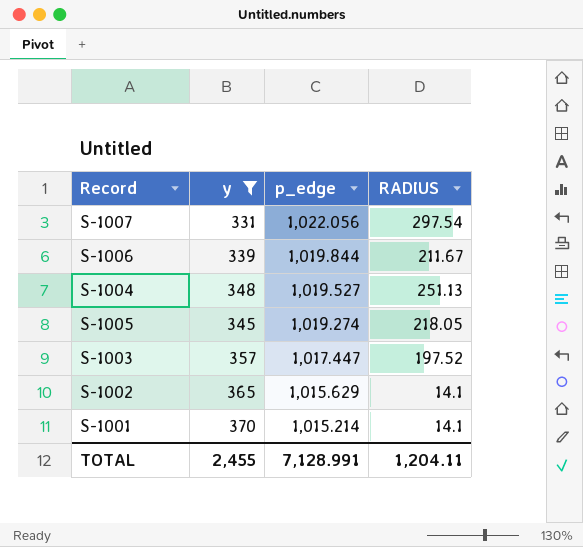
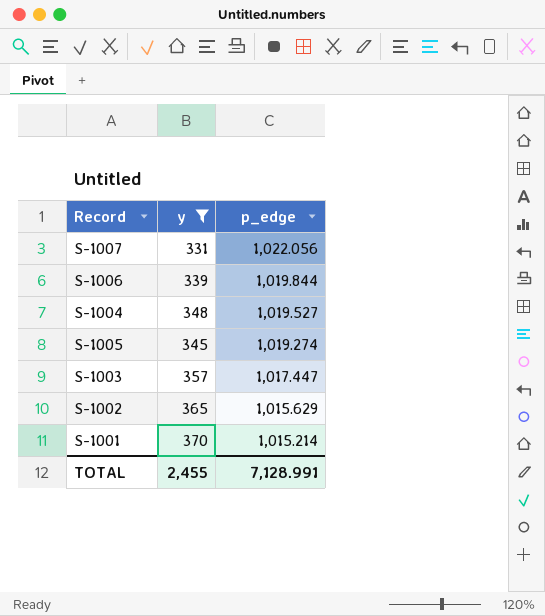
column RADIUS | position: 4 -> none

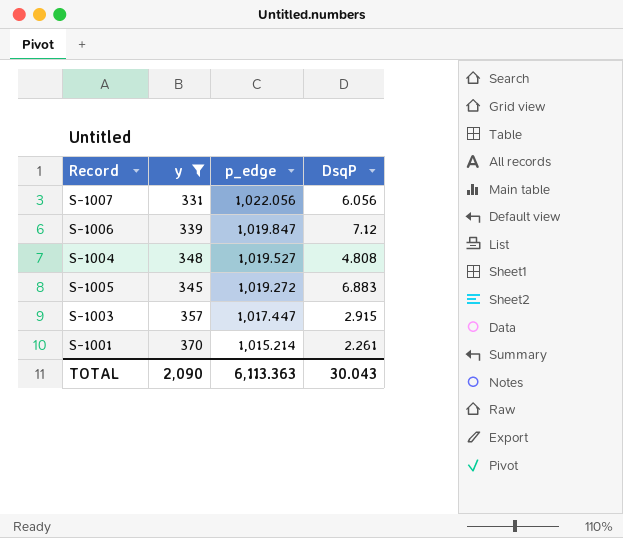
column DsqP | position: none -> 4
row S-1002: 365 | 1,015.629 -> none
S-1006 | p_edge: 1,019.844 -> 1,019.847
S-1005 | p_edge: 1,019.274 -> 1,019.272
TOTAL | y: 2,455 -> 2,090
TOTAL | p_edge: 7,128.991 -> 6,113.363

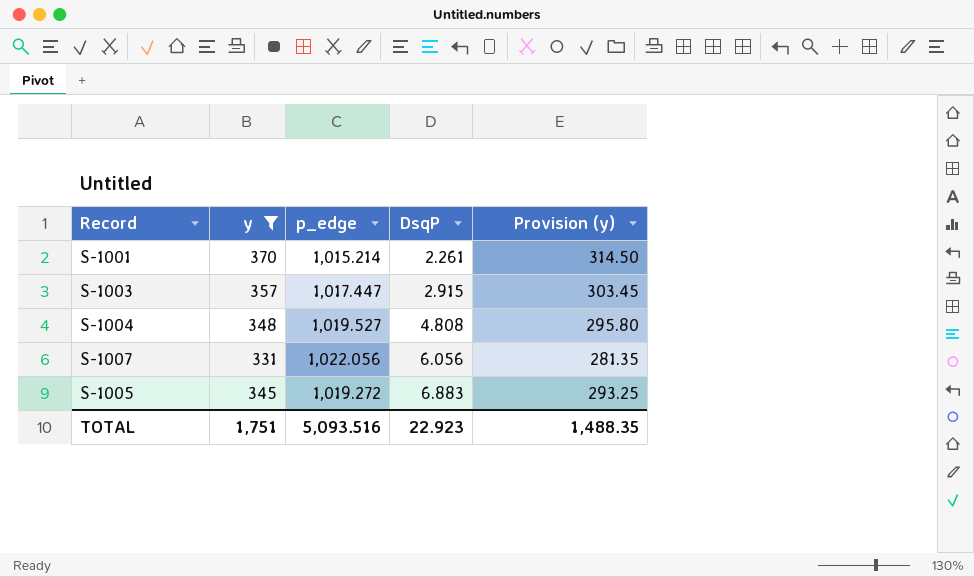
row order: p_edge descending -> DsqP ascending
column Provision (y) | formula: none -> [y] * 0.85
row S-1006: 339 | 1,019.847 | 7.12 -> none
TOTAL | y: 2,090 -> 1,751
TOTAL | p_edge: 6,113.363 -> 5,093.516
TOTAL | DsqP: 30.043 -> 22.923

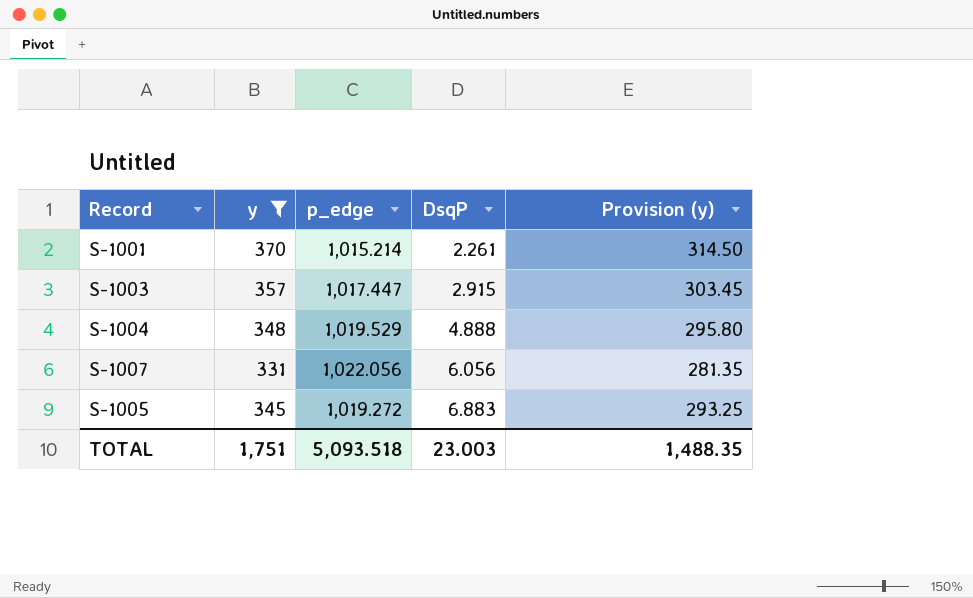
S-1004 | p_edge: 1,019.527 -> 1,019.529
S-1004 | DsqP: 4.808 -> 4.888
TOTAL | p_edge: 5,093.516 -> 5,093.518
TOTAL | DsqP: 22.923 -> 23.003

